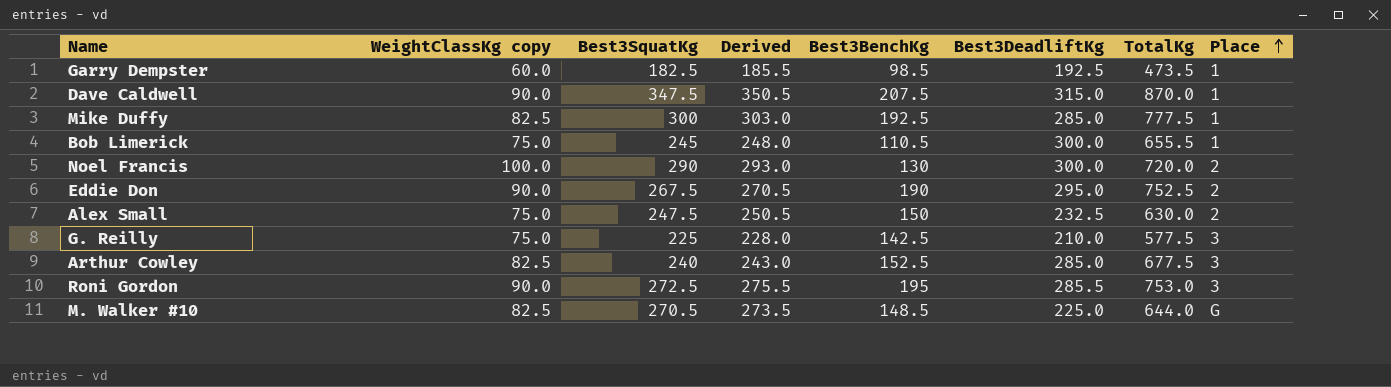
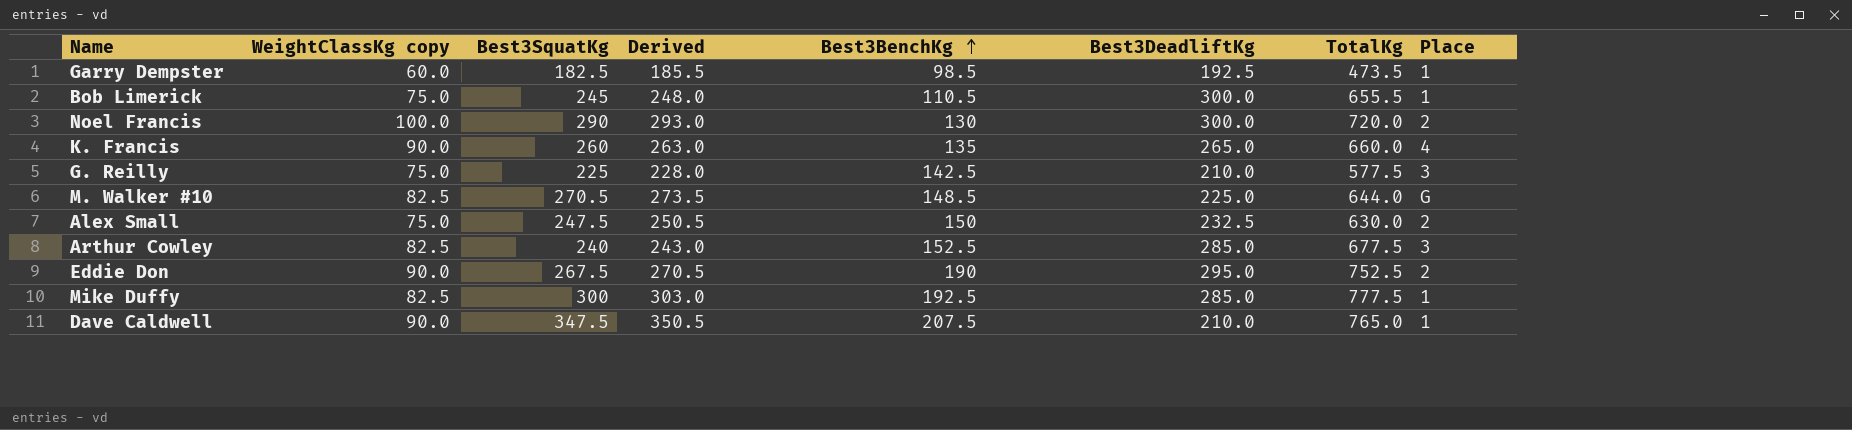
row order: Place ascending -> Best3BenchKg ascending
row Roni Gordon: 90.0 | 272.5 | 275.5 | 195 | 285.5 | 753.0 | 3 -> none
row K. Francis: none -> 90.0 | 260 | 263.0 | 135 | 265.0 | 660.0 | 4
Dave Caldwell | Best3DeadliftKg: 315.0 -> 210.0
Dave Caldwell | TotalKg: 870.0 -> 765.0

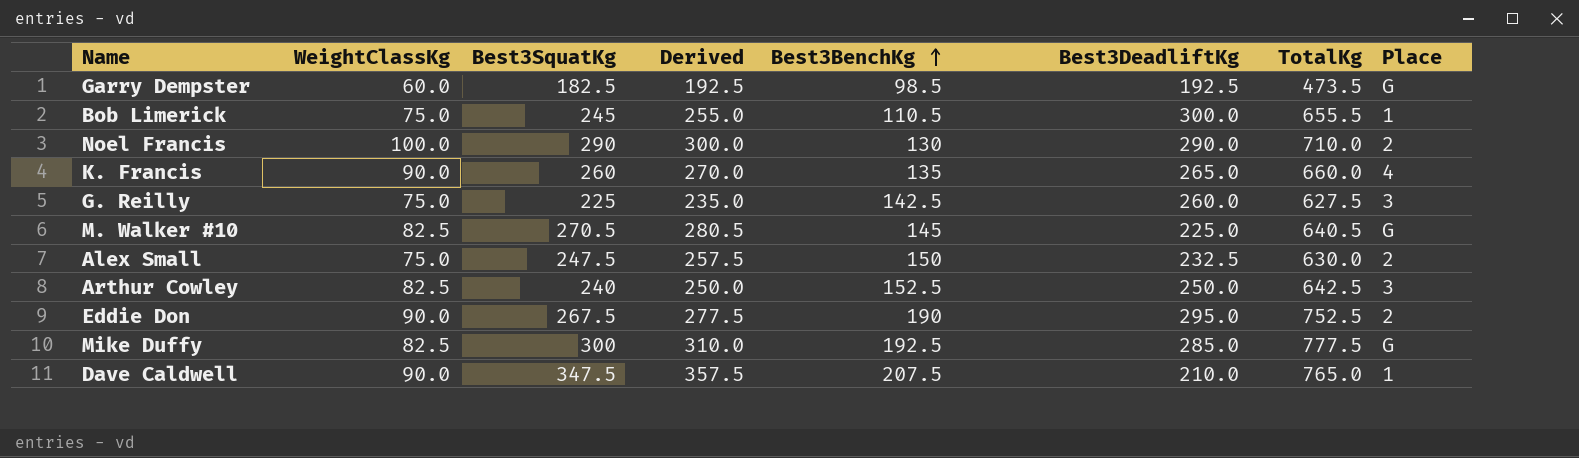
column name: WeightClassKg copy -> WeightClassKg
column Derived | formula: [Best3SquatKg] + 3 -> [Best3SquatKg] + 10
Garry Dempster | Place: 1 -> G
Noel Francis | Best3DeadliftKg: 300.0 -> 290.0
Noel Francis | TotalKg: 720.0 -> 710.0
G. Reilly | Best3DeadliftKg: 210.0 -> 260.0
G. Reilly | TotalKg: 577.5 -> 627.5
M. Walker #10 | Best3BenchKg: 148.5 -> 145
M. Walker #10 | TotalKg: 644.0 -> 640.5
Arthur Cowley | Best3DeadliftKg: 285.0 -> 250.0
Arthur Cowley | TotalKg: 677.5 -> 642.5
Mike Duffy | Place: 1 -> G

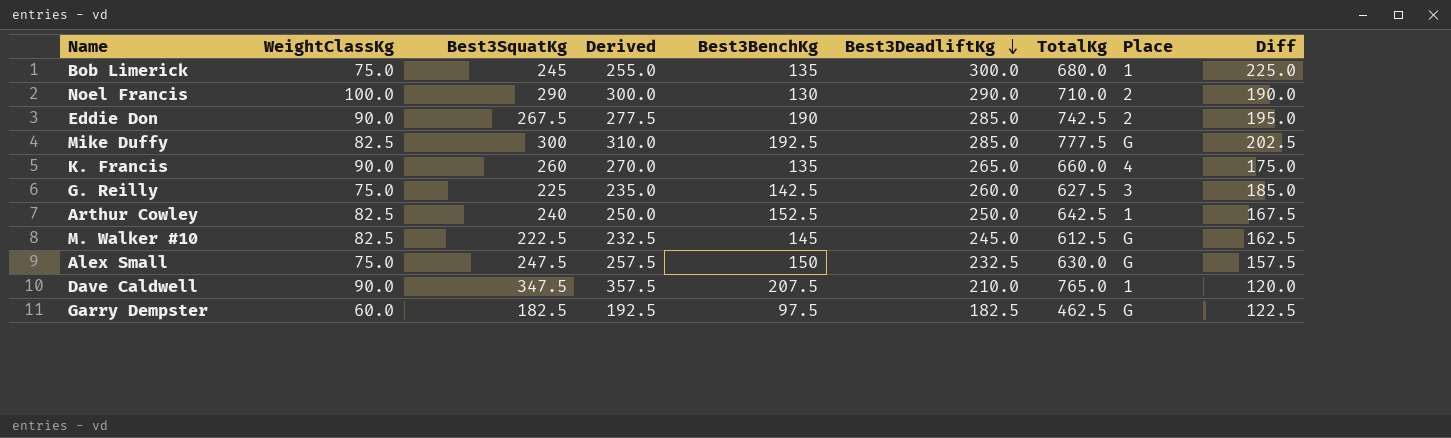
row order: Best3BenchKg ascending -> Best3DeadliftKg descending
column Diff | formula: none -> [Best3DeadliftKg] - [WeightClassKg]
Bob Limerick | Best3BenchKg: 110.5 -> 135
Bob Limerick | TotalKg: 655.5 -> 680.0
Eddie Don | Best3DeadliftKg: 295.0 -> 285.0
Eddie Don | TotalKg: 752.5 -> 742.5
Arthur Cowley | Place: 3 -> 1
M. Walker #10 | Best3SquatKg: 270.5 -> 222.5
M. Walker #10 | Derived: 280.5 -> 232.5
M. Walker #10 | Best3DeadliftKg: 225.0 -> 245.0
M. Walker #10 | TotalKg: 640.5 -> 612.5
Alex Small | Place: 2 -> G
Garry Dempster | Best3BenchKg: 98.5 -> 97.5
Garry Dempster | Best3DeadliftKg: 192.5 -> 182.5
Garry Dempster | TotalKg: 473.5 -> 462.5

